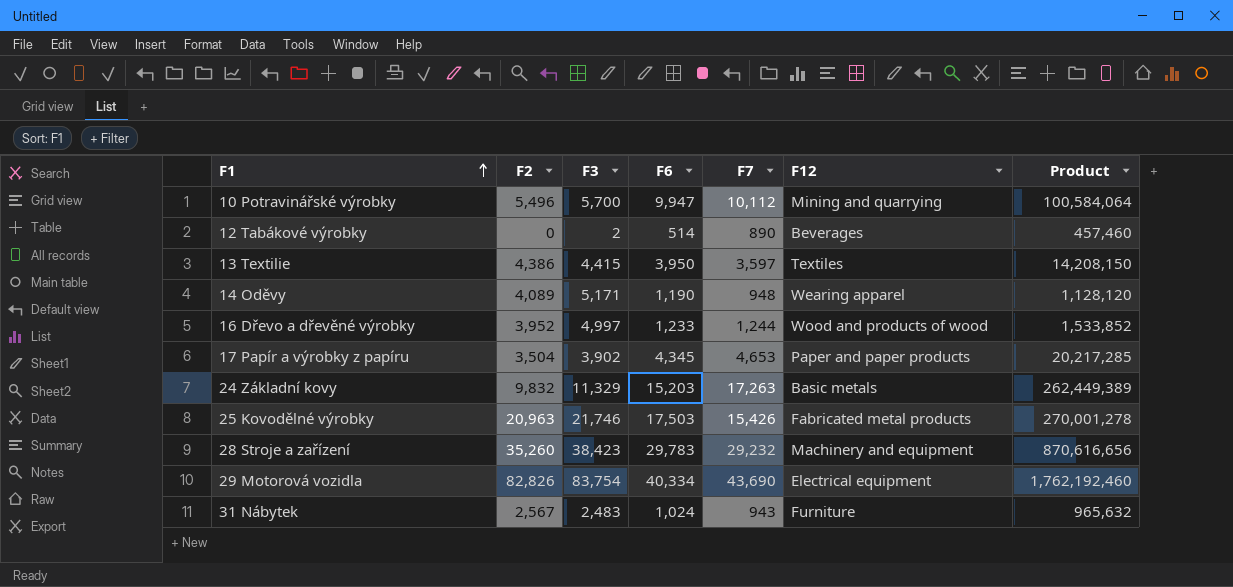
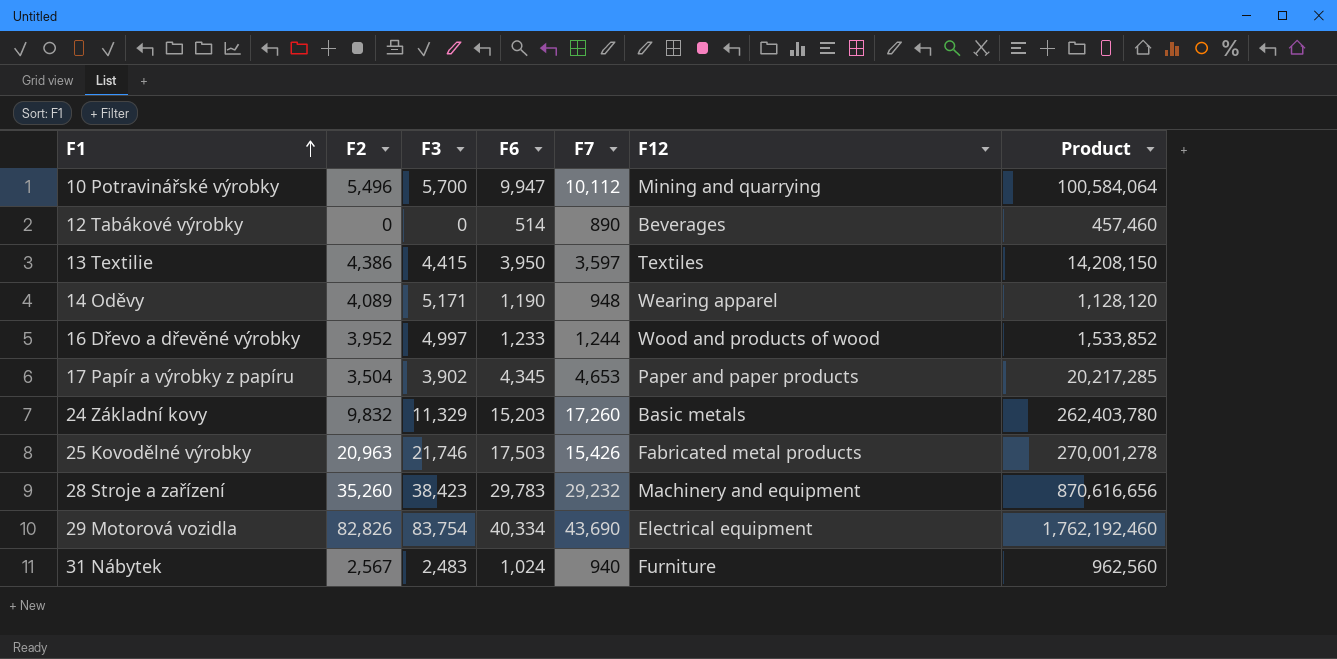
12 Tabákové výrobky | F3: 2 -> 0
24 Základní kovy | F7: 17,263 -> 17,260
24 Základní kovy | Product: 262,449,389 -> 262,403,780
31 Nábytek | F7: 943 -> 940
31 Nábytek | Product: 965,632 -> 962,560

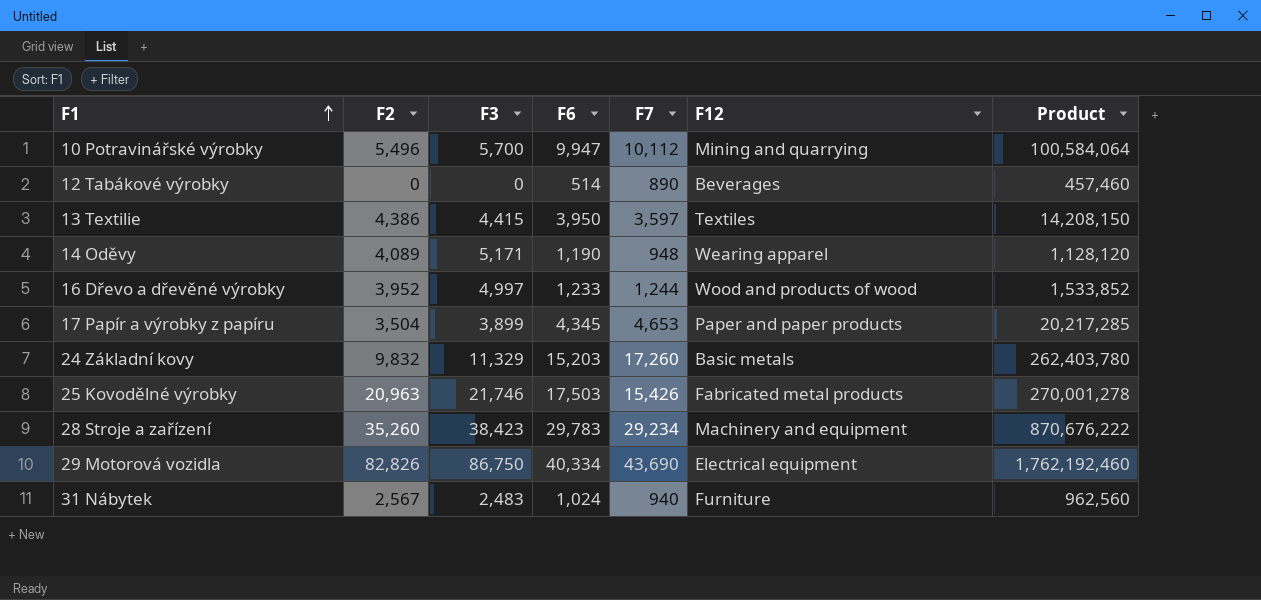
17 Papír a výrobky z papíru | F3: 3,902 -> 3,899
28 Stroje a zařízení | F7: 29,232 -> 29,234
28 Stroje a zařízení | Product: 870,616,656 -> 870,676,222
29 Motorová vozidla | F3: 83,754 -> 86,750

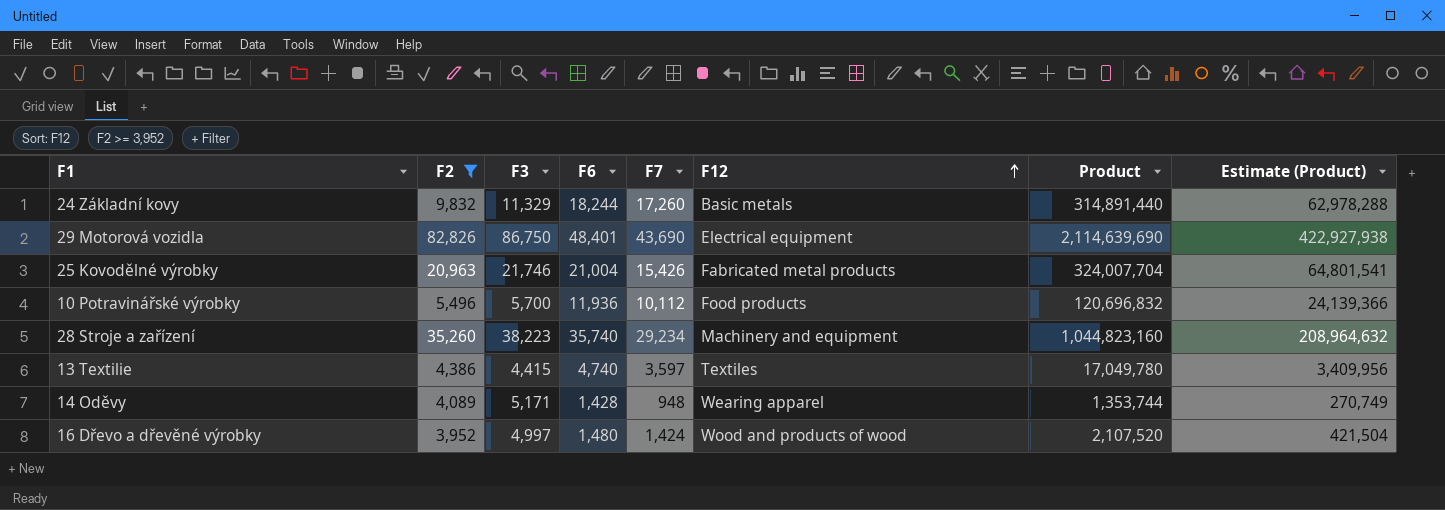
filter: none -> F2 >= 3,952
row order: F1 ascending -> F12 ascending
column Estimate (Product) | formula: none -> [Product] * 0.2
24 Základní kovy | F6: 15,203 -> 18,244
24 Základní kovy | Product: 262,403,780 -> 314,891,440
29 Motorová vozidla | F6: 40,334 -> 48,401
29 Motorová vozidla | Product: 1,762,192,460 -> 2,114,639,690
25 Kovodělné výrobky | F6: 17,503 -> 21,004
25 Kovodělné výrobky | Product: 270,001,278 -> 324,007,704
10 Potravinářské výrobky | F6: 9,947 -> 11,936
10 Potravinářské výrobky | F12: Mining and quarrying -> Food products
10 Potravinářské výrobky | Product: 100,584,064 -> 120,696,832
28 Stroje a zařízení | F3: 38,423 -> 38,223
28 Stroje a zařízení | F6: 29,783 -> 35,740
28 Stroje a zařízení | Product: 870,676,222 -> 1,044,823,160
13 Textilie | F6: 3,950 -> 4,740
13 Textilie | Product: 14,208,150 -> 17,049,780
14 Oděvy | F6: 1,190 -> 1,428
14 Oděvy | Product: 1,128,120 -> 1,353,744
16 Dřevo a dřevěné výrobky | F6: 1,233 -> 1,480
16 Dřevo a dřevěné výrobky | F7: 1,244 -> 1,424
16 Dřevo a dřevěné výrobky | Product: 1,533,852 -> 2,107,520

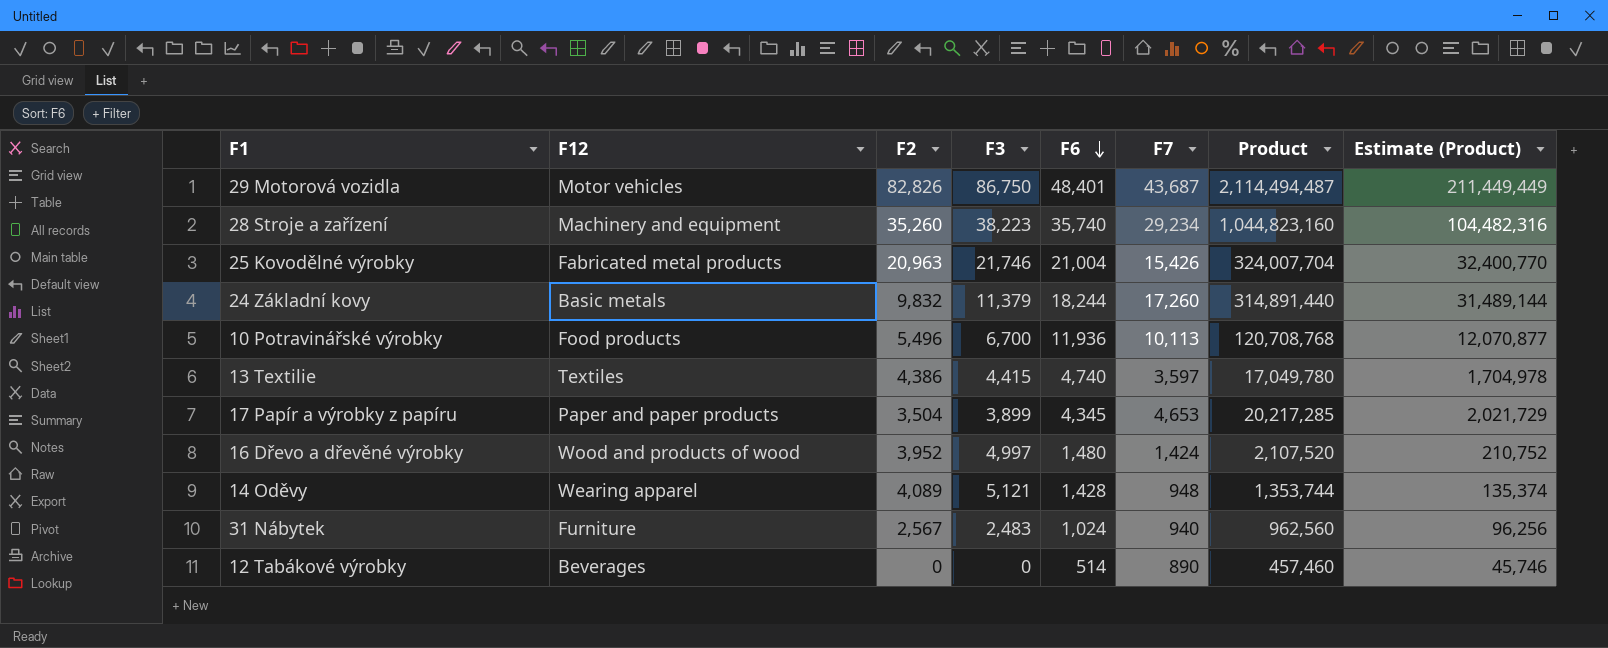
filter: F2 >= 3,952 -> none
row order: F12 ascending -> F6 descending
column F12 | position: 6 -> 2
column Estimate (Product) | formula: [Product] * 0.2 -> [Product] * 0.1
29 Motorová vozidla | F12: Electrical equipment -> Motor vehicles
29 Motorová vozidla | F7: 43,690 -> 43,687
29 Motorová vozidla | Product: 2,114,639,690 -> 2,114,494,487
24 Základní kovy | F3: 11,329 -> 11,379
10 Potravinářské výrobky | F3: 5,700 -> 6,700
10 Potravinářské výrobky | F7: 10,112 -> 10,113
10 Potravinářské výrobky | Product: 120,696,832 -> 120,708,768
14 Oděvy | F3: 5,171 -> 5,121

